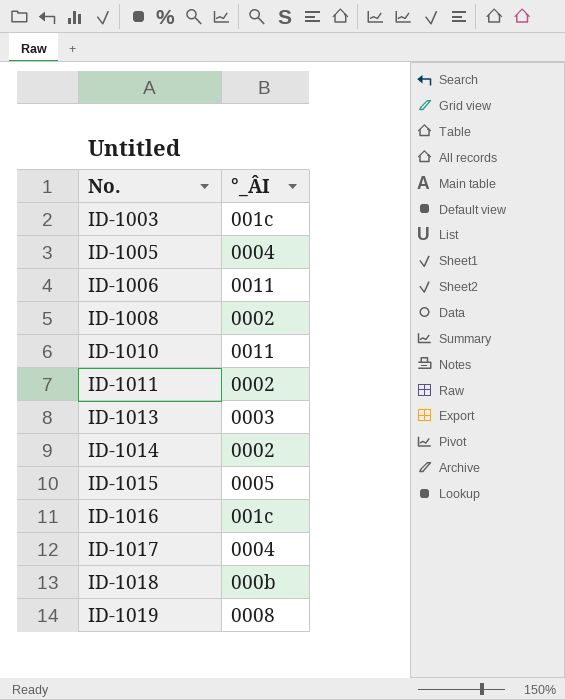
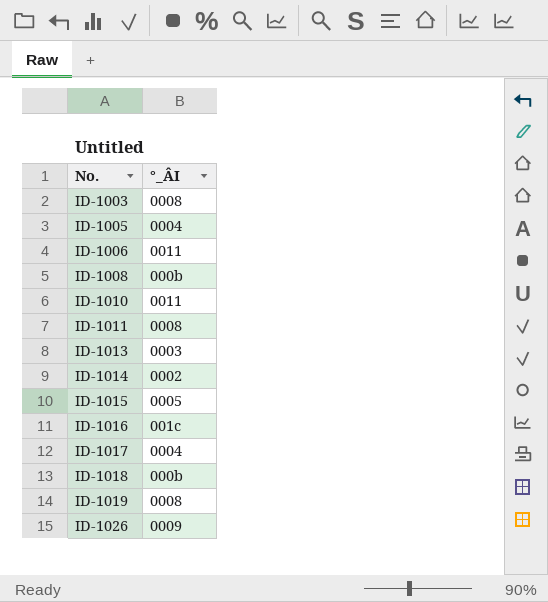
ID-1003 | °_ÂI: 001c -> 0008
ID-1008 | °_ÂI: 0002 -> 000b
ID-1011 | °_ÂI: 0002 -> 0008
row ID-1026: none -> 0009

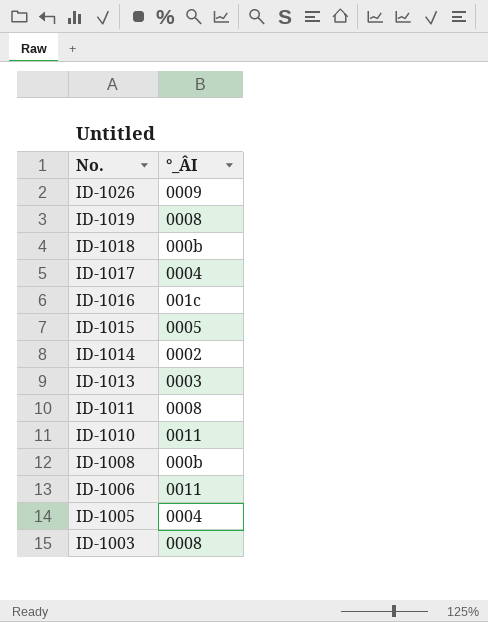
row order: No. ascending -> No. descending

